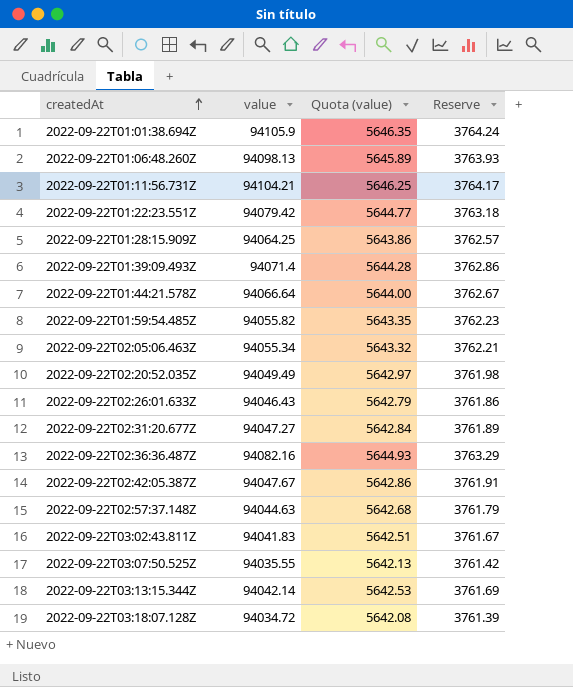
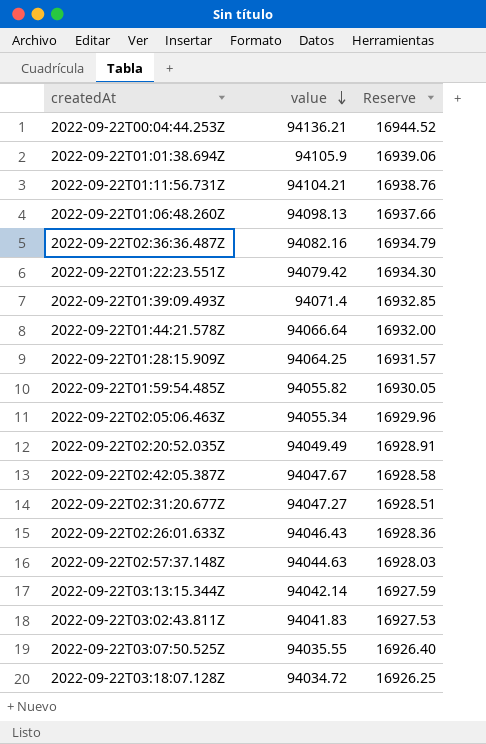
row order: createdAt ascending -> value descending
column Quota (value) | formula: [value] * 0.06 -> none
column Reserve | formula: [value] * 0.04 -> [value] * 0.18
row 2022-09-22T00:04:44.253Z: none -> 94136.21 | 16944.52

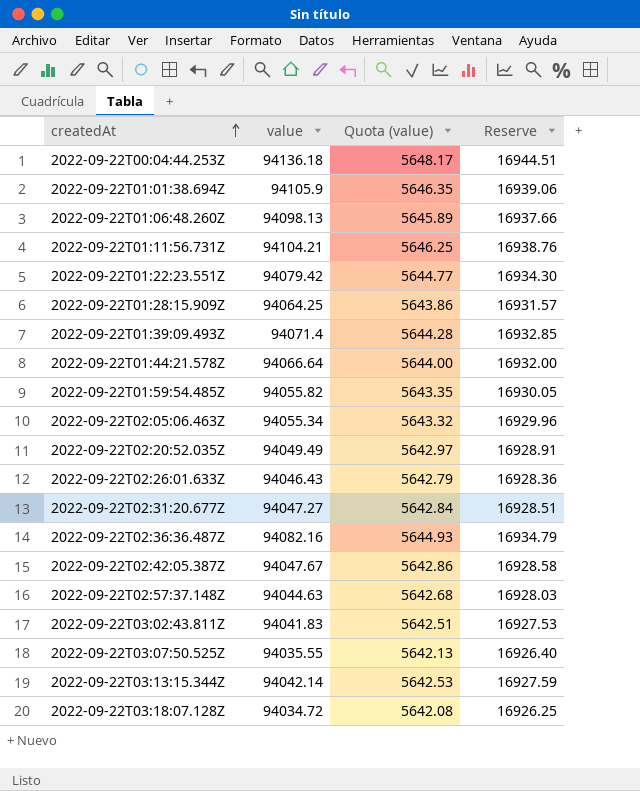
row order: value descending -> createdAt ascending
column Quota (value) | formula: none -> [value] * 0.06
2022-09-22T00:04:44.253Z | value: 94136.21 -> 94136.18
2022-09-22T00:04:44.253Z | Reserve: 16944.52 -> 16944.51

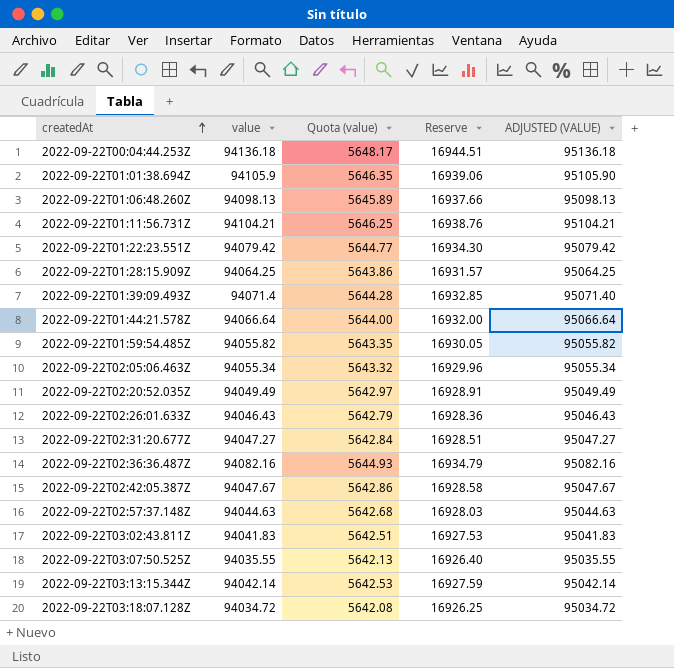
column ADJUSTED (VALUE) | formula: none -> [value] + 1000

